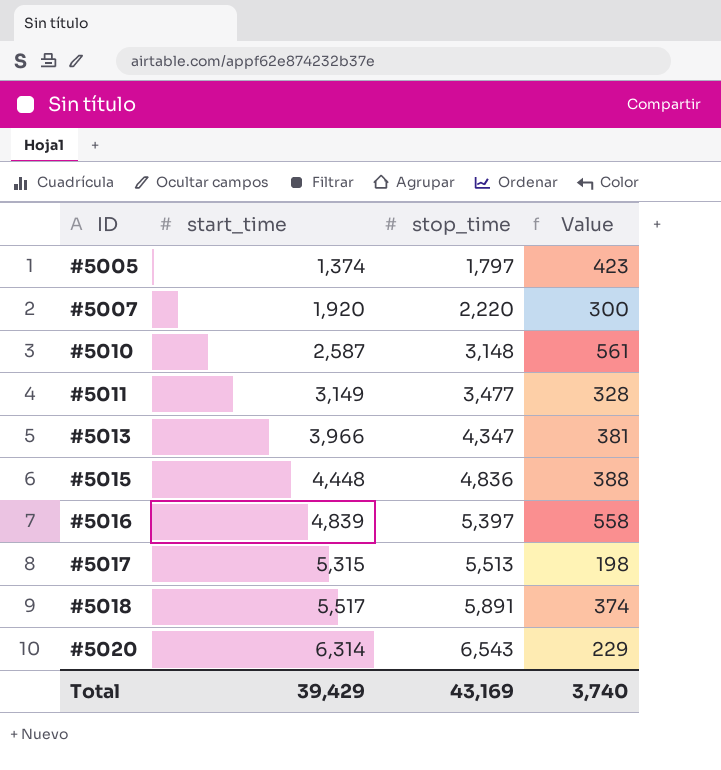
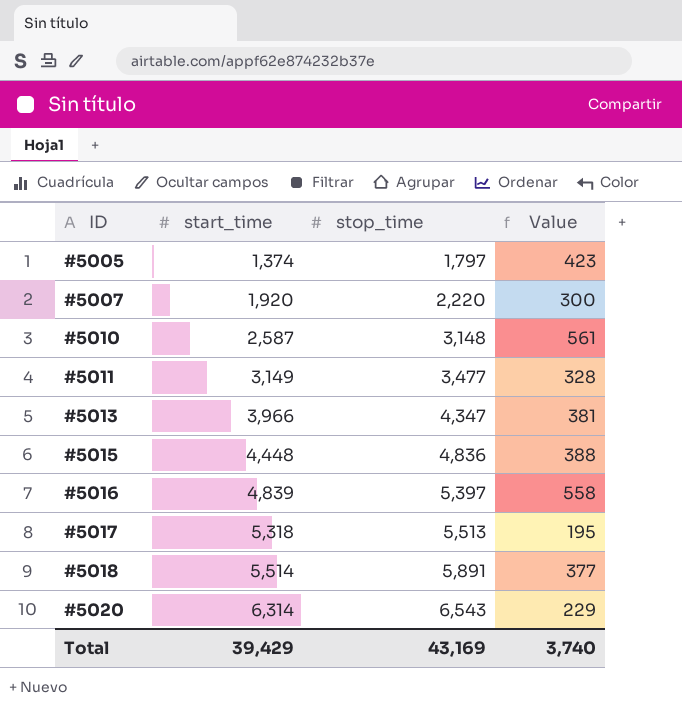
#5017 | start_time: 5,315 -> 5,318
#5017 | Value: 198 -> 195
#5018 | start_time: 5,517 -> 5,514
#5018 | Value: 374 -> 377

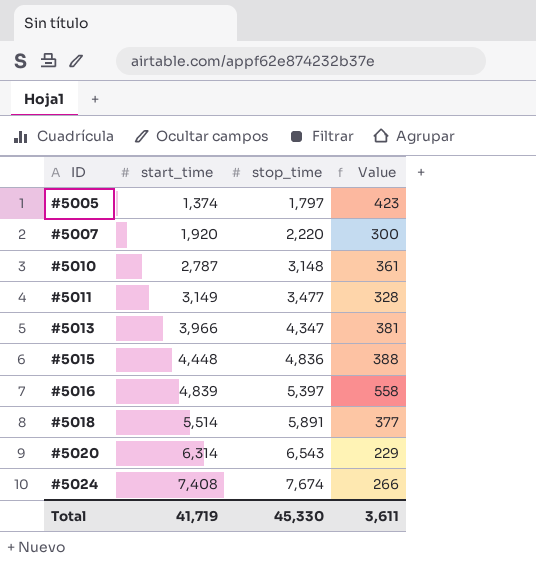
row #5017: 5,318 | 5,513 | 195 -> none
#5010 | start_time: 2,587 -> 2,787
#5010 | Value: 561 -> 361
row #5024: none -> 7,408 | 7,674 | 266
Total | start_time: 39,429 -> 41,719
Total | stop_time: 43,169 -> 45,330
Total | Value: 3,740 -> 3,611

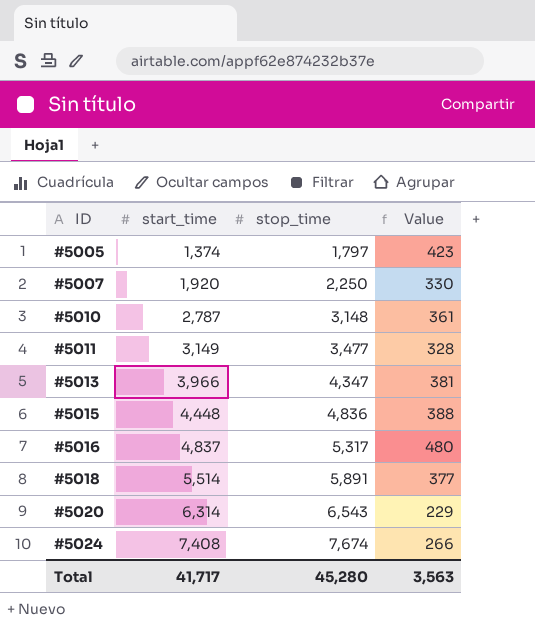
#5007 | stop_time: 2,220 -> 2,250
#5007 | Value: 300 -> 330
#5016 | start_time: 4,839 -> 4,837
#5016 | stop_time: 5,397 -> 5,317
#5016 | Value: 558 -> 480
Total | start_time: 41,719 -> 41,717
Total | stop_time: 45,330 -> 45,280
Total | Value: 3,611 -> 3,563

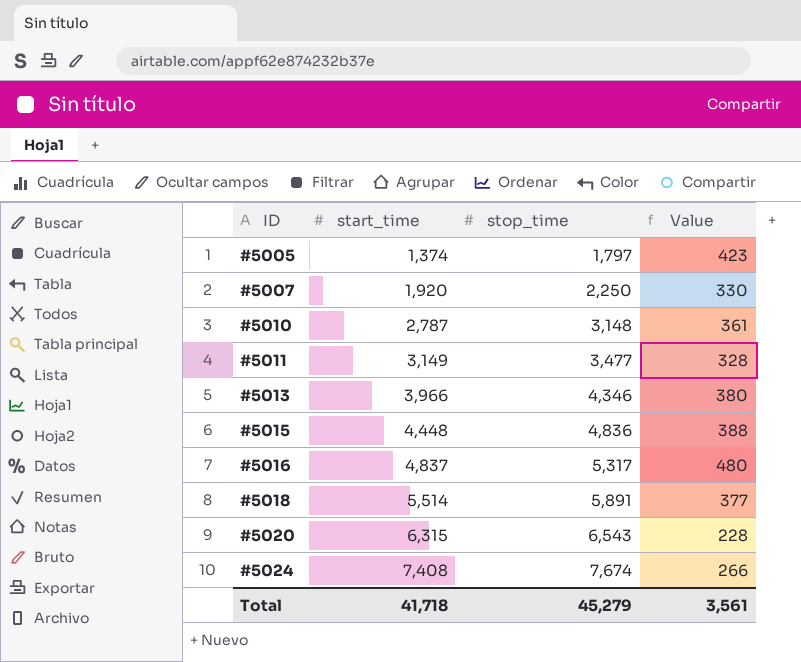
#5013 | stop_time: 4,347 -> 4,346
#5013 | Value: 381 -> 380
#5020 | start_time: 6,314 -> 6,315
#5020 | Value: 229 -> 228
Total | start_time: 41,717 -> 41,718
Total | stop_time: 45,280 -> 45,279
Total | Value: 3,563 -> 3,561

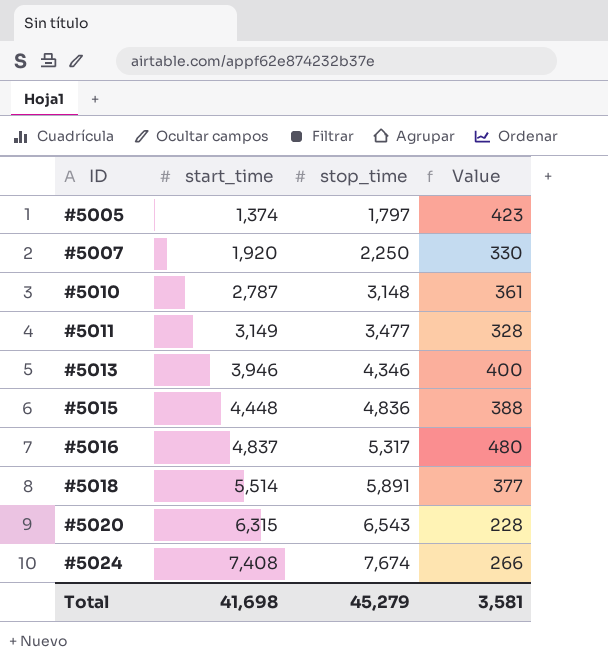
#5013 | start_time: 3,966 -> 3,946
#5013 | Value: 380 -> 400
Total | start_time: 41,718 -> 41,698
Total | Value: 3,561 -> 3,581

